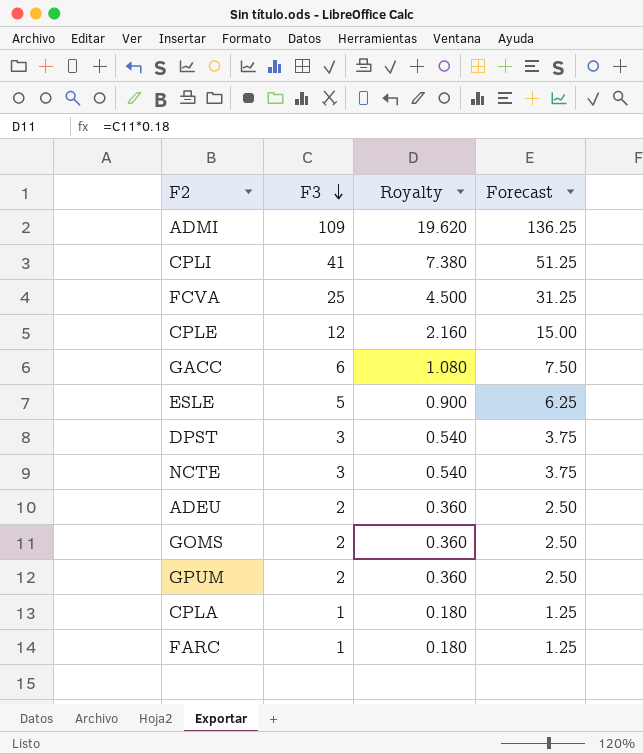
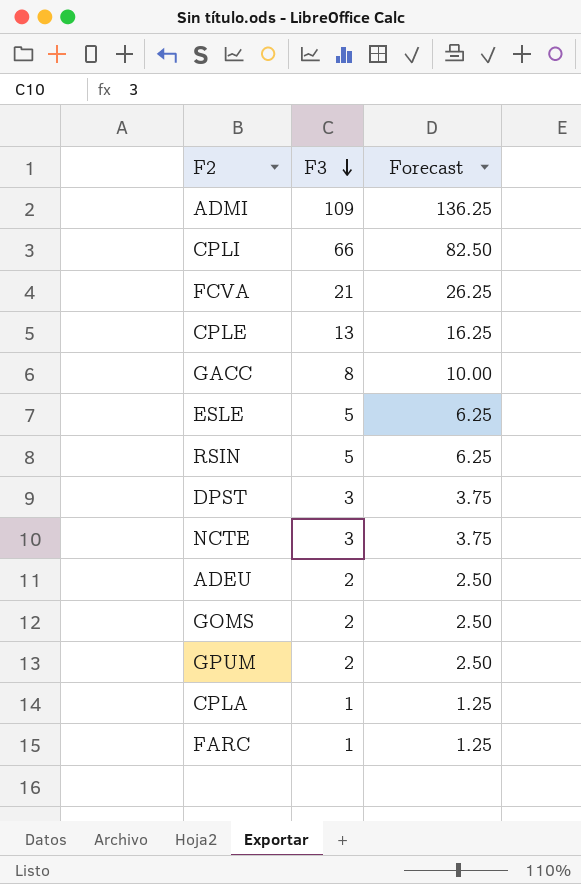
column Royalty | formula: [F3] * 0.18 -> none
CPLI | F3: 41 -> 66
CPLI | Forecast: 51.25 -> 82.50
FCVA | F3: 25 -> 21
FCVA | Forecast: 31.25 -> 26.25
CPLE | F3: 12 -> 13
CPLE | Forecast: 15.00 -> 16.25
GACC | F3: 6 -> 8
GACC | Forecast: 7.50 -> 10.00
row RSIN: none -> 5 | 6.25

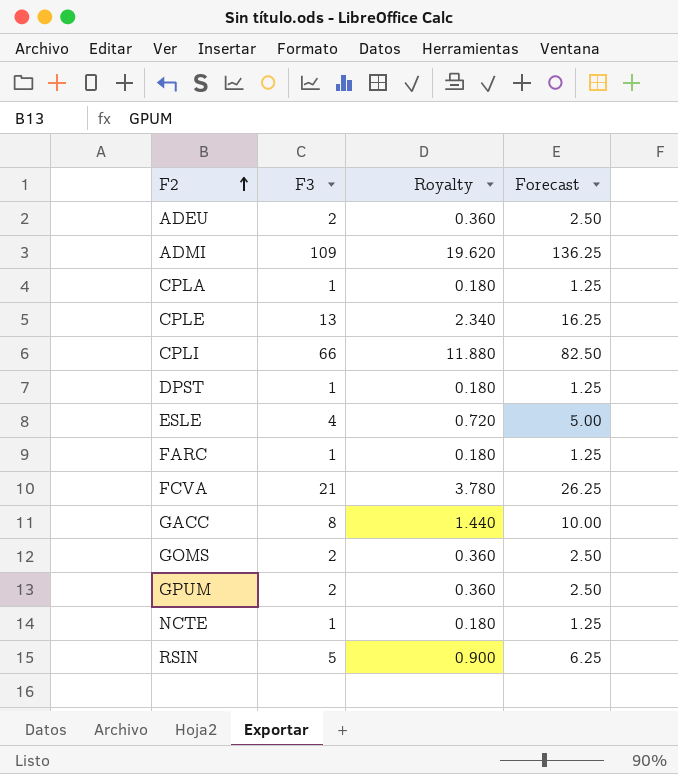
row order: F3 descending -> F2 ascending
column Royalty | formula: none -> [F3] * 0.18
DPST | F3: 3 -> 1
DPST | Forecast: 3.75 -> 1.25
ESLE | F3: 5 -> 4
ESLE | Forecast: 6.25 -> 5.00
NCTE | F3: 3 -> 1
NCTE | Forecast: 3.75 -> 1.25

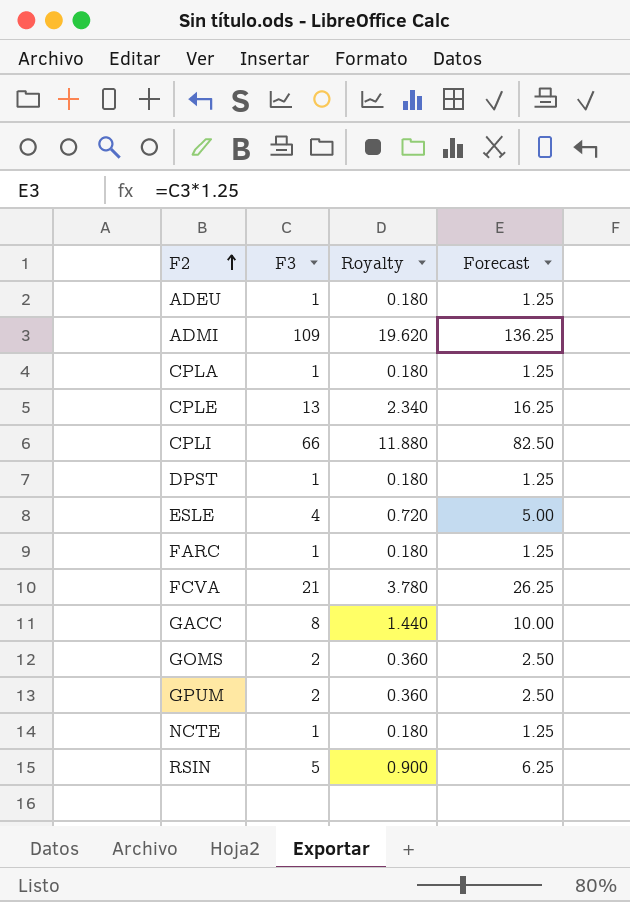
ADEU | F3: 2 -> 1
ADEU | Royalty: 0.360 -> 0.180
ADEU | Forecast: 2.50 -> 1.25

